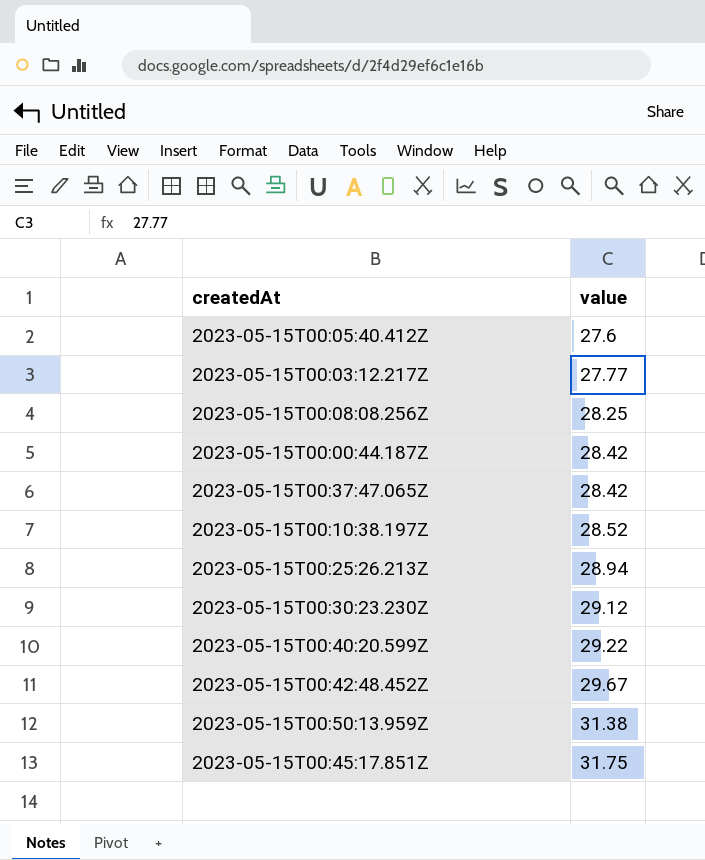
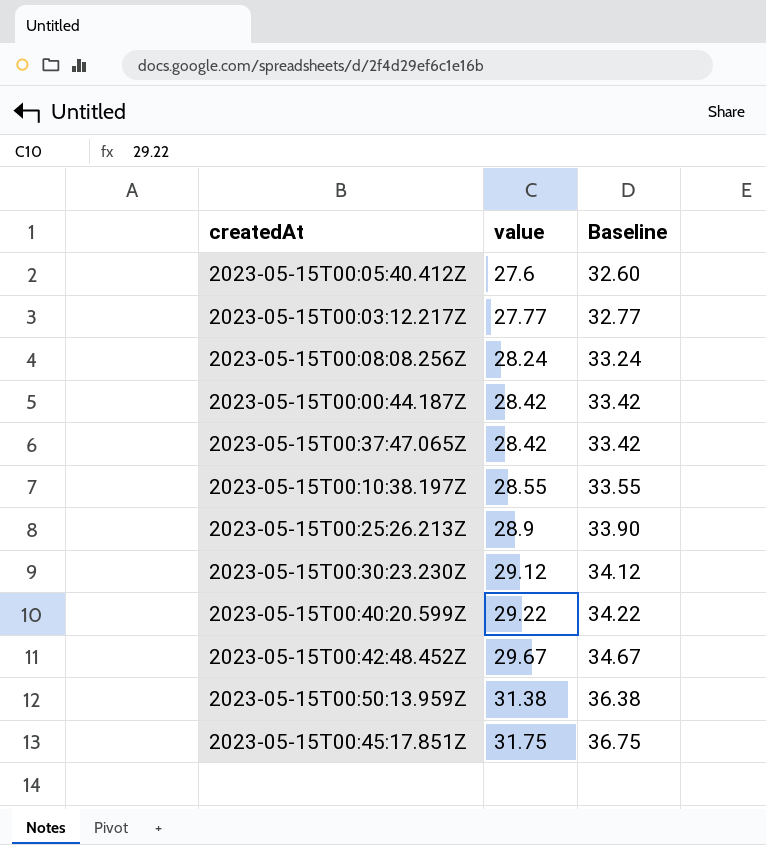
column Baseline | formula: none -> [value] + 5
2023-05-15T00:08:08.256Z | value: 28.25 -> 28.24
2023-05-15T00:10:38.197Z | value: 28.52 -> 28.55
2023-05-15T00:25:26.213Z | value: 28.94 -> 28.9

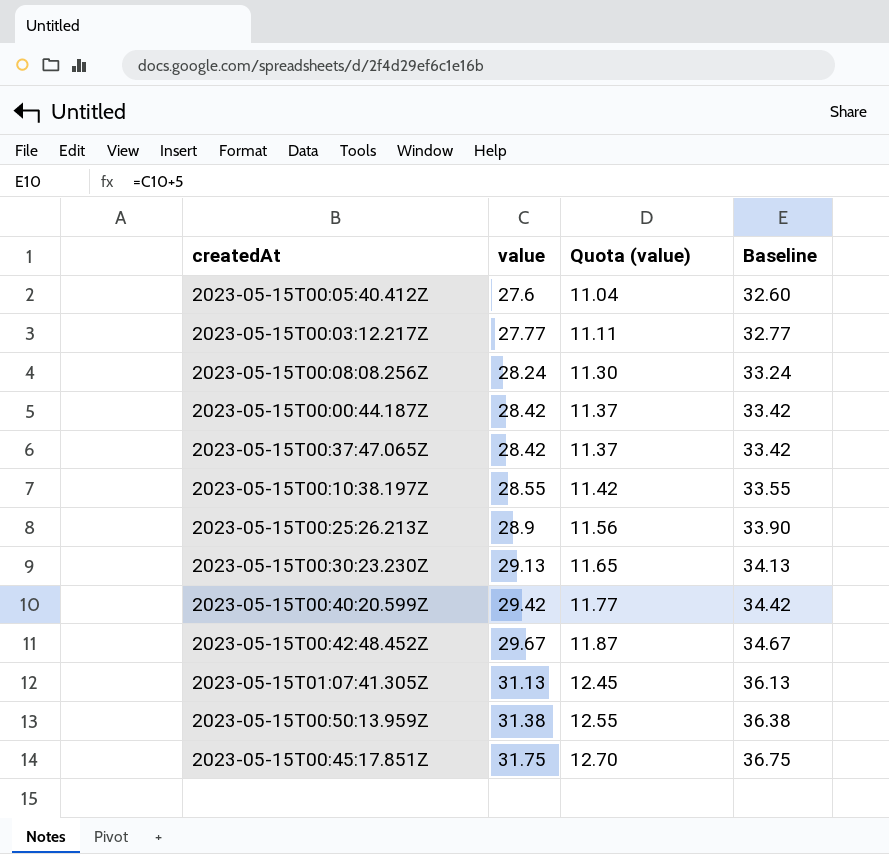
column Quota (value) | formula: none -> [value] * 0.4
2023-05-15T00:30:23.230Z | value: 29.12 -> 29.13
2023-05-15T00:30:23.230Z | Baseline: 34.12 -> 34.13
2023-05-15T00:40:20.599Z | value: 29.22 -> 29.42
2023-05-15T00:40:20.599Z | Baseline: 34.22 -> 34.42
row 2023-05-15T01:07:41.305Z: none -> 31.13 | 12.45 | 36.13

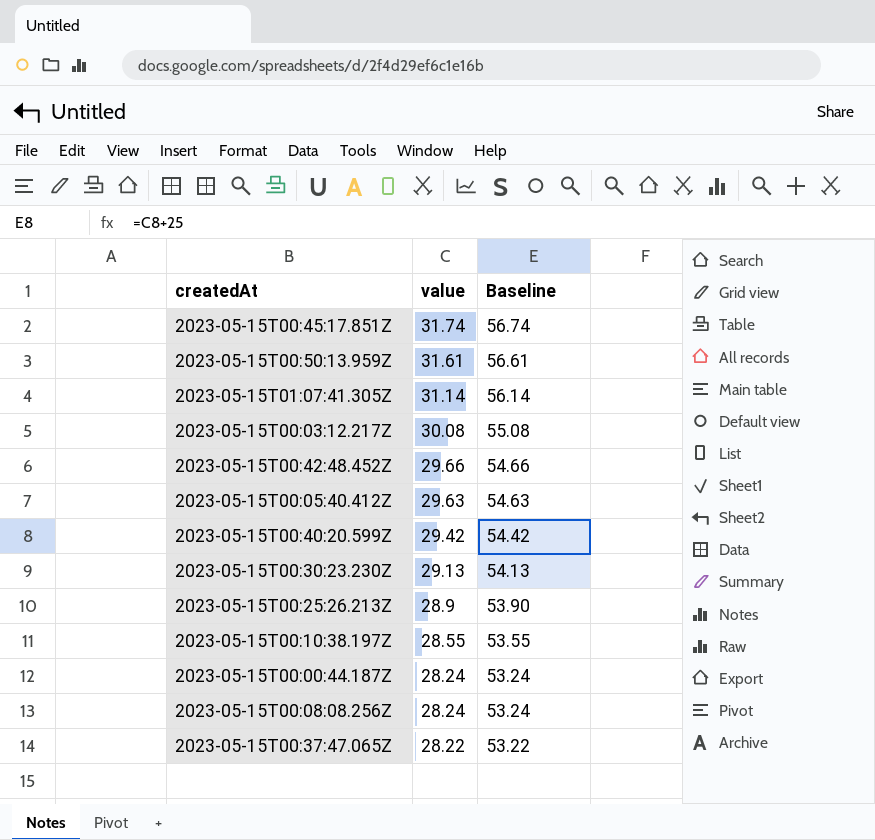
row order: value ascending -> value descending
column Quota (value) | formula: [value] * 0.4 -> none
column Baseline | formula: [value] + 5 -> [value] + 25
2023-05-15T00:45:17.851Z | value: 31.75 -> 31.74
2023-05-15T00:50:13.959Z | value: 31.38 -> 31.61
2023-05-15T01:07:41.305Z | value: 31.13 -> 31.14
2023-05-15T00:03:12.217Z | value: 27.77 -> 30.08
2023-05-15T00:42:48.452Z | value: 29.67 -> 29.66
2023-05-15T00:05:40.412Z | value: 27.6 -> 29.63
2023-05-15T00:00:44.187Z | value: 28.42 -> 28.24
2023-05-15T00:37:47.065Z | value: 28.42 -> 28.22

